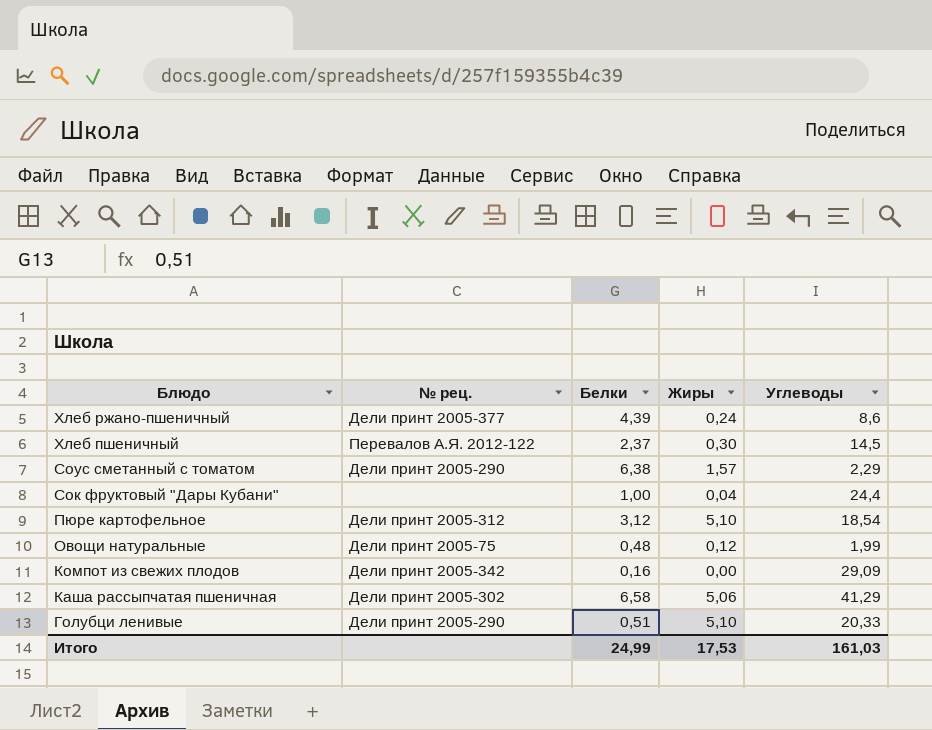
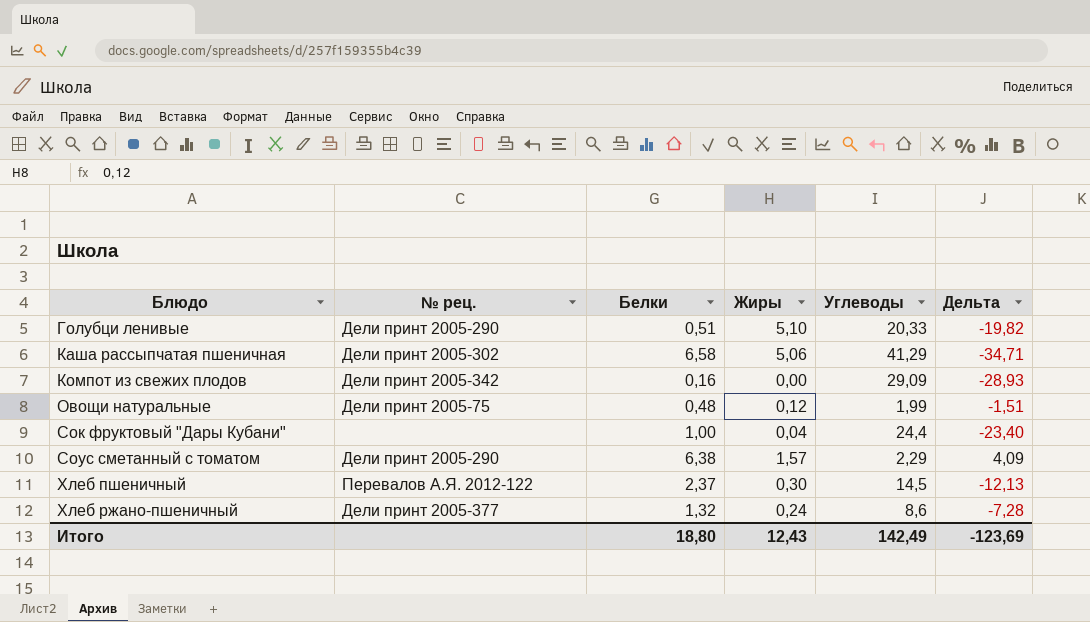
row order: Блюдо descending -> Блюдо ascending
column Дельта | formula: none -> [Белки] - [Углеводы]
row Пюре картофельное: Дели принт 2005-312 | 3,12 | 5,10 | 18,54 -> none
Хлеб ржано-пшеничный | Белки: 4,39 -> 1,32
Итого | Белки: 24,99 -> 18,80
Итого | Жиры: 17,53 -> 12,43
Итого | Углеводы: 161,03 -> 142,49

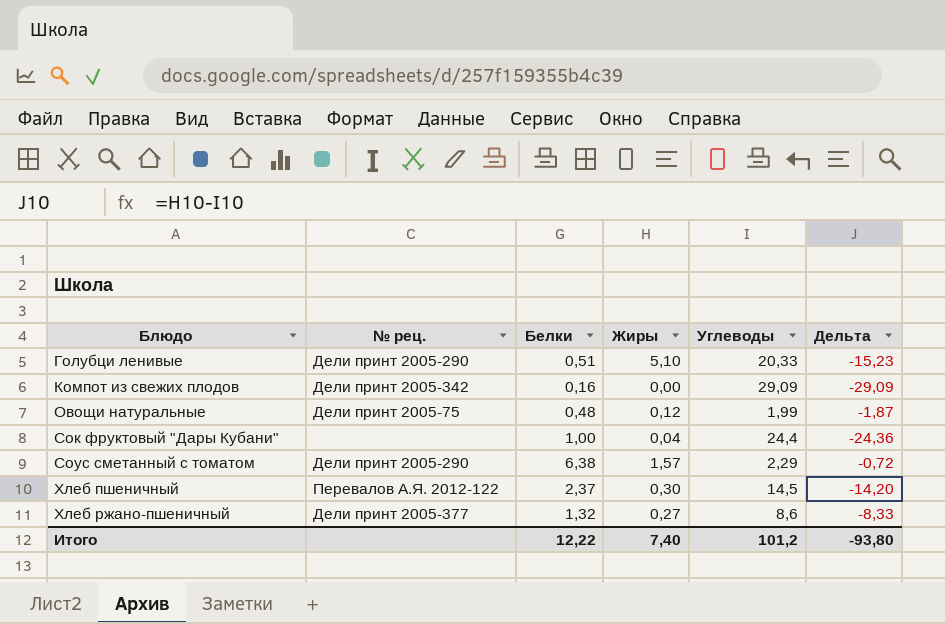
column Дельта | formula: [Белки] - [Углеводы] -> [Жиры] - [Углеводы]
row Каша рассыпчатая пшеничная: Дели принт 2005-302 | 6,58 | 5,06 | 41,29 | -34,71 -> none
Хлеб ржано-пшеничный | Жиры: 0,24 -> 0,27
Итого | Белки: 18,80 -> 12,22
Итого | Жиры: 12,43 -> 7,40
Итого | Углеводы: 142,49 -> 101,2
Итого | Дельта: -123,69 -> -93,80

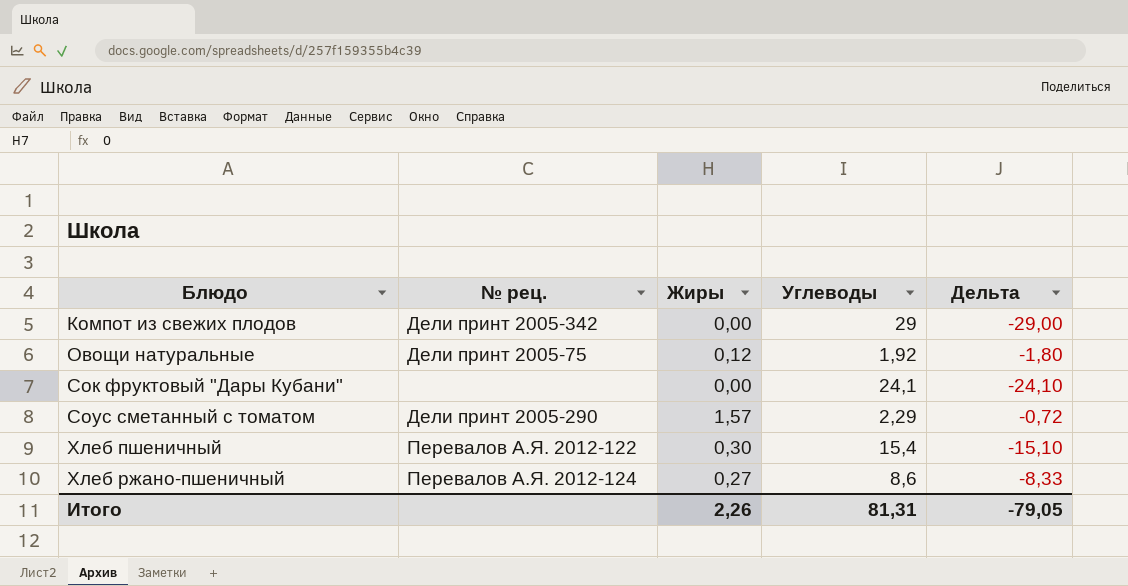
column Белки | position: 3 -> none
row Голубци ленивые: Дели принт 2005-290 | 0,51 | 5,10 | 20,33 | -15,23 -> none
Компот из свежих плодов | Углеводы: 29,09 -> 29
Компот из свежих плодов | Дельта: -29,09 -> -29,00
Овощи натуральные | Углеводы: 1,99 -> 1,92
Овощи натуральные | Дельта: -1,87 -> -1,80
Сок фруктовый "Дары Кубани" | Жиры: 0,04 -> 0,00
Сок фруктовый "Дары Кубани" | Углеводы: 24,4 -> 24,1
Сок фруктовый "Дары Кубани" | Дельта: -24,36 -> -24,10
Хлеб пшеничный | Углеводы: 14,5 -> 15,4
Хлеб пшеничный | Дельта: -14,20 -> -15,10
Хлеб ржано-пшеничный | № рец.: Дели принт 2005-377 -> Перевалов А.Я. 2012-124
Итого | Жиры: 7,40 -> 2,26
Итого | Углеводы: 101,2 -> 81,31
Итого | Дельта: -93,80 -> -79,05

